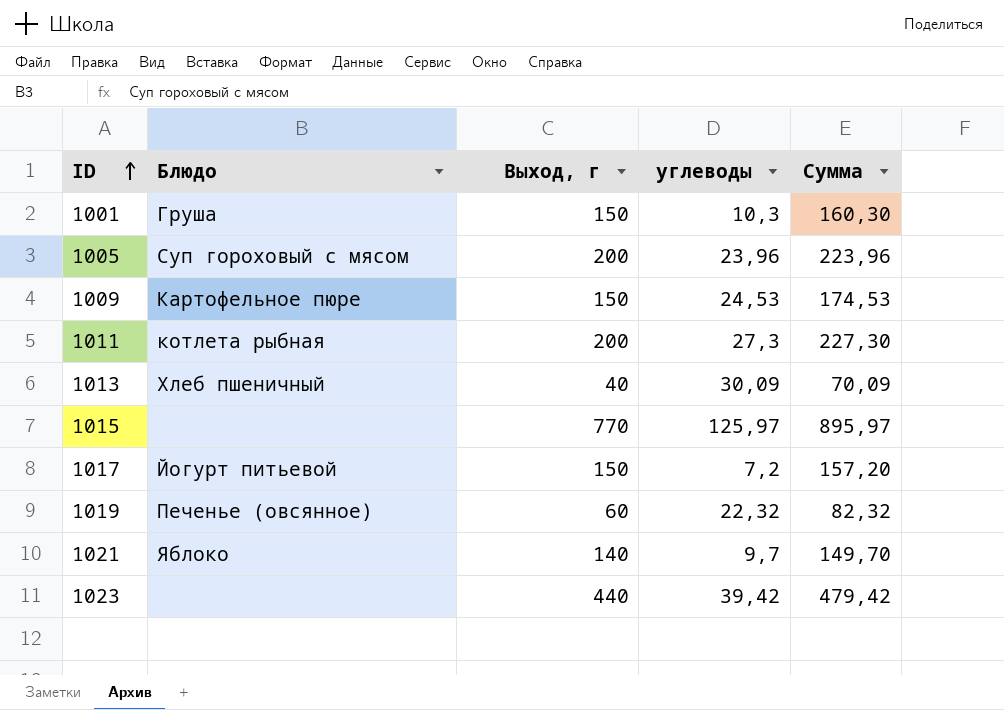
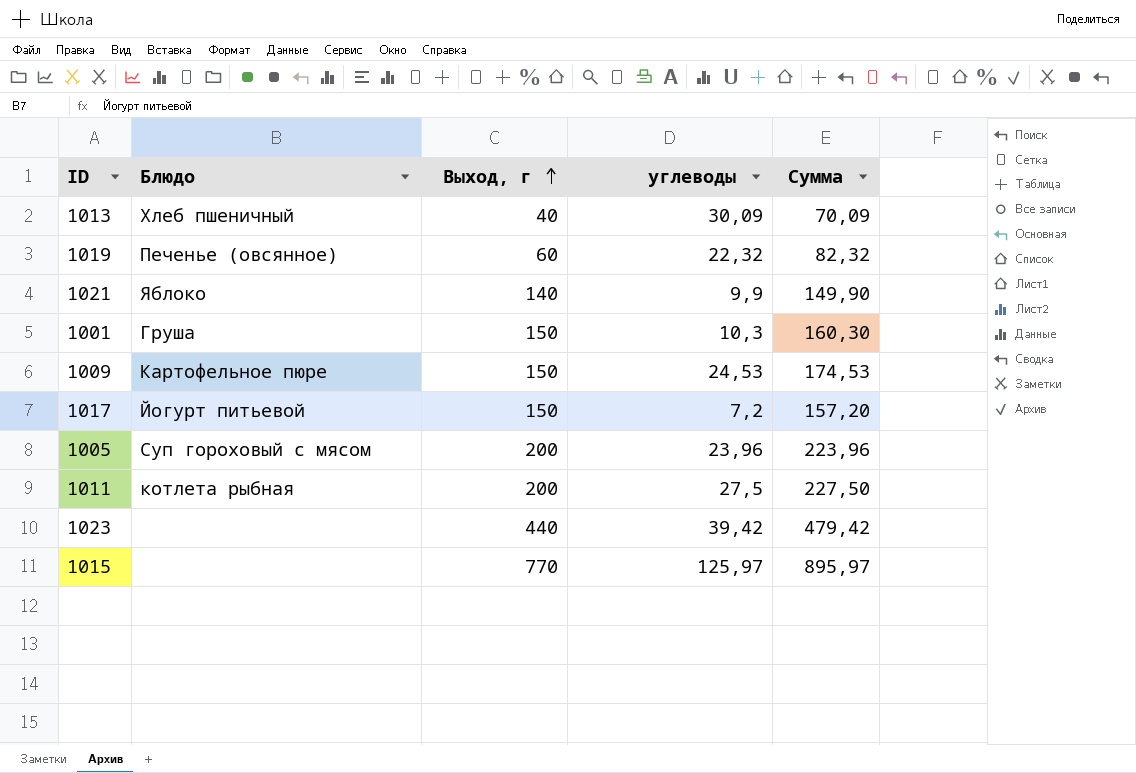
row order: ID ascending -> Выход, г ascending
1021 | углеводы: 9,7 -> 9,9
1021 | Сумма: 149,70 -> 149,90
1011 | углеводы: 27,3 -> 27,5
1011 | Сумма: 227,30 -> 227,50

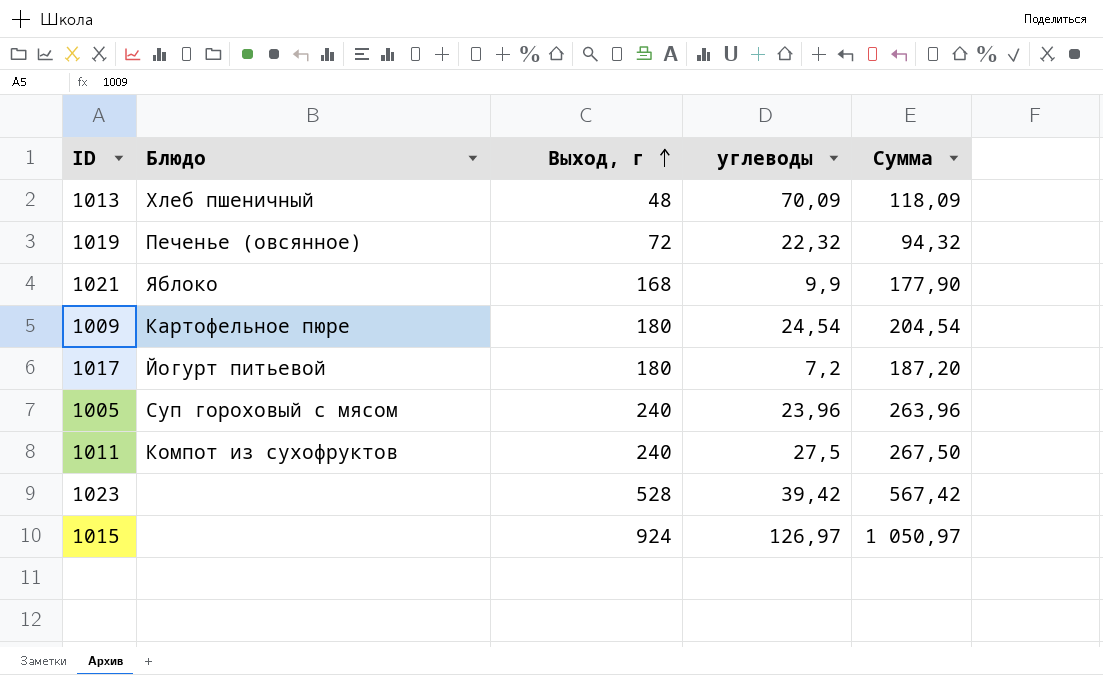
row 1001: Груша | 150 | 10,3 | 160,30 -> none
1013 | Выход, г: 40 -> 48
1013 | углеводы: 30,09 -> 70,09
1013 | Сумма: 70,09 -> 118,09
1019 | Выход, г: 60 -> 72
1019 | Сумма: 82,32 -> 94,32
1021 | Выход, г: 140 -> 168
1021 | Сумма: 149,90 -> 177,90
1009 | Выход, г: 150 -> 180
1009 | углеводы: 24,53 -> 24,54
1009 | Сумма: 174,53 -> 204,54
1017 | Выход, г: 150 -> 180
1017 | Сумма: 157,20 -> 187,20
1005 | Выход, г: 200 -> 240
1005 | Сумма: 223,96 -> 263,96
1011 | Блюдо: котлета рыбная -> Компот из сухофруктов
1011 | Выход, г: 200 -> 240
1011 | Сумма: 227,50 -> 267,50
1023 | Выход, г: 440 -> 528
1023 | Сумма: 479,42 -> 567,42
1015 | Выход, г: 770 -> 924
1015 | углеводы: 125,97 -> 126,97
1015 | Сумма: 895,97 -> 1 050,97

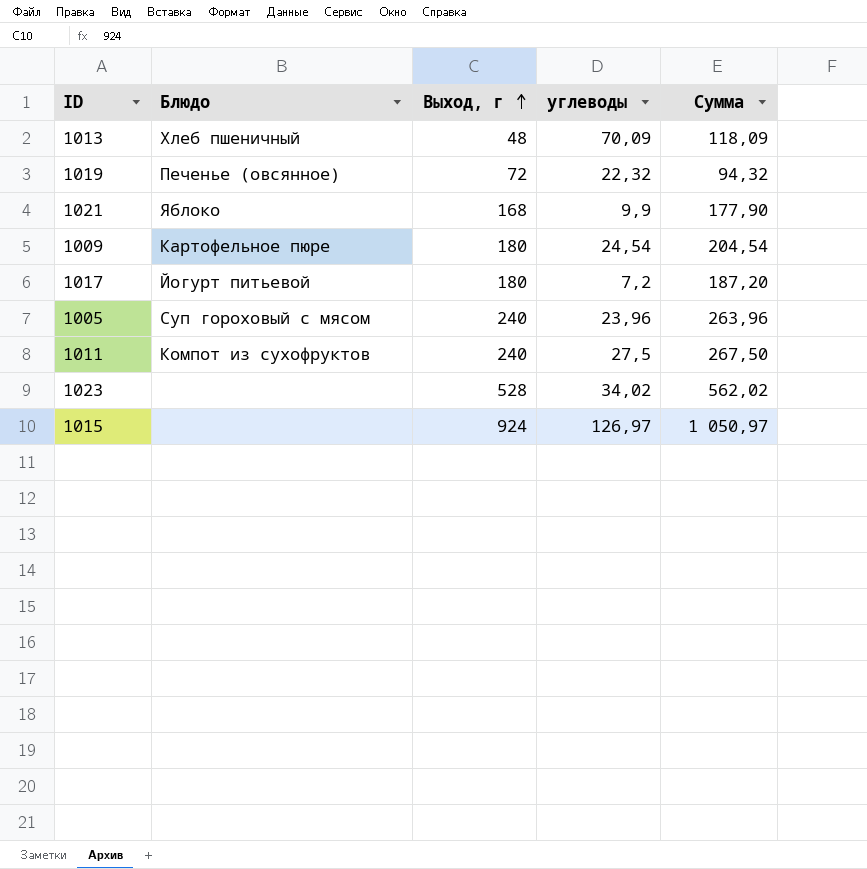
1023 | углеводы: 39,42 -> 34,02
1023 | Сумма: 567,42 -> 562,02

